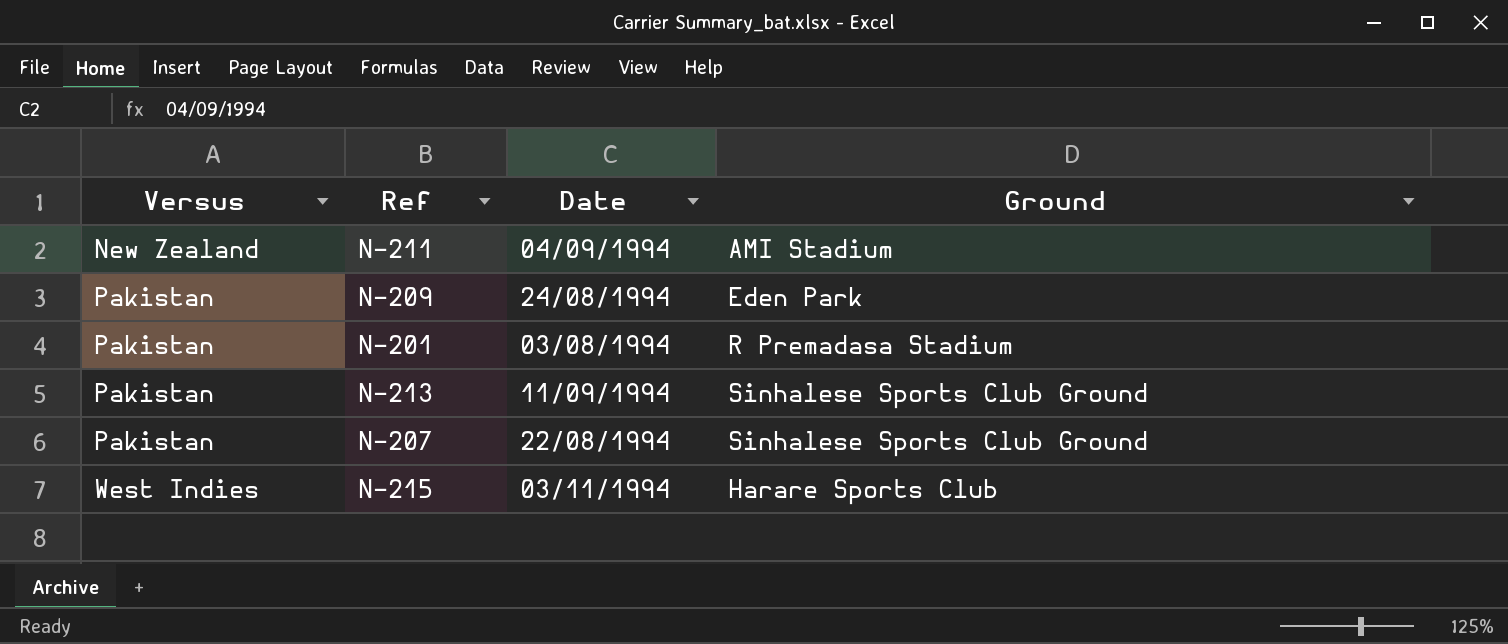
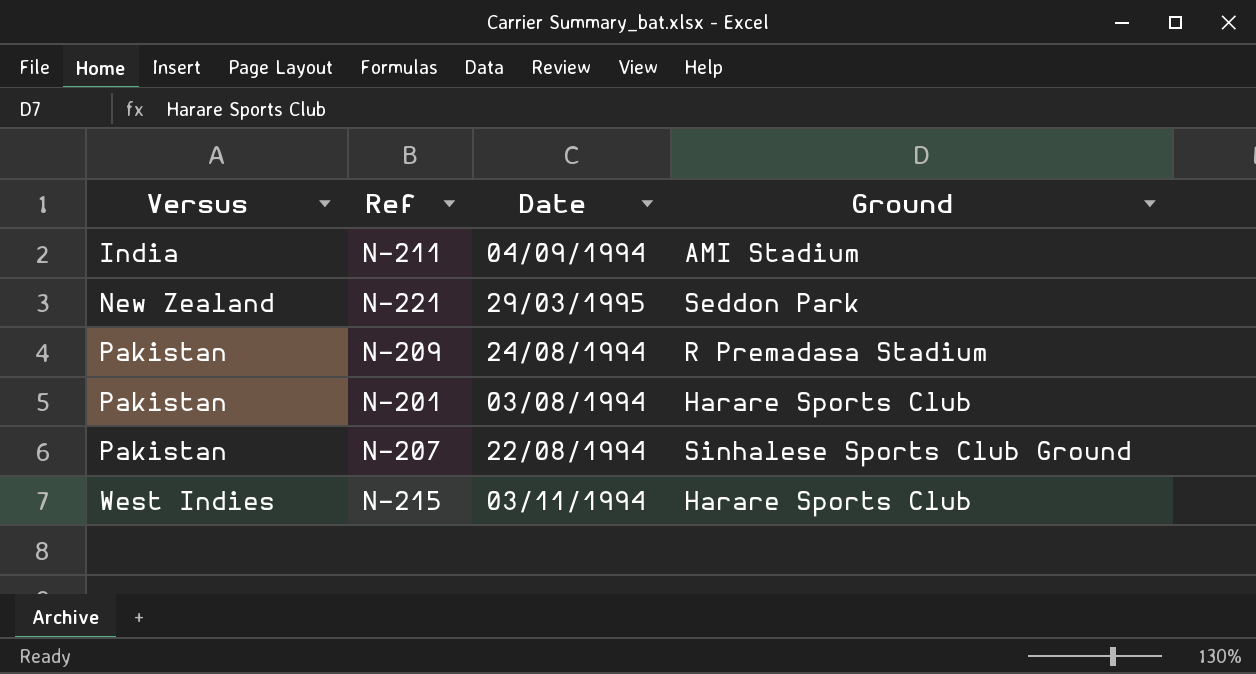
row N-213: Pakistan | 11/09/1994 | Sinhalese Sports Club Ground -> none
N-211 | Versus: New Zealand -> India
row N-221: none -> New Zealand | 29/03/1995 | Seddon Park
N-209 | Ground: Eden Park -> R Premadasa Stadium
N-201 | Ground: R Premadasa Stadium -> Harare Sports Club

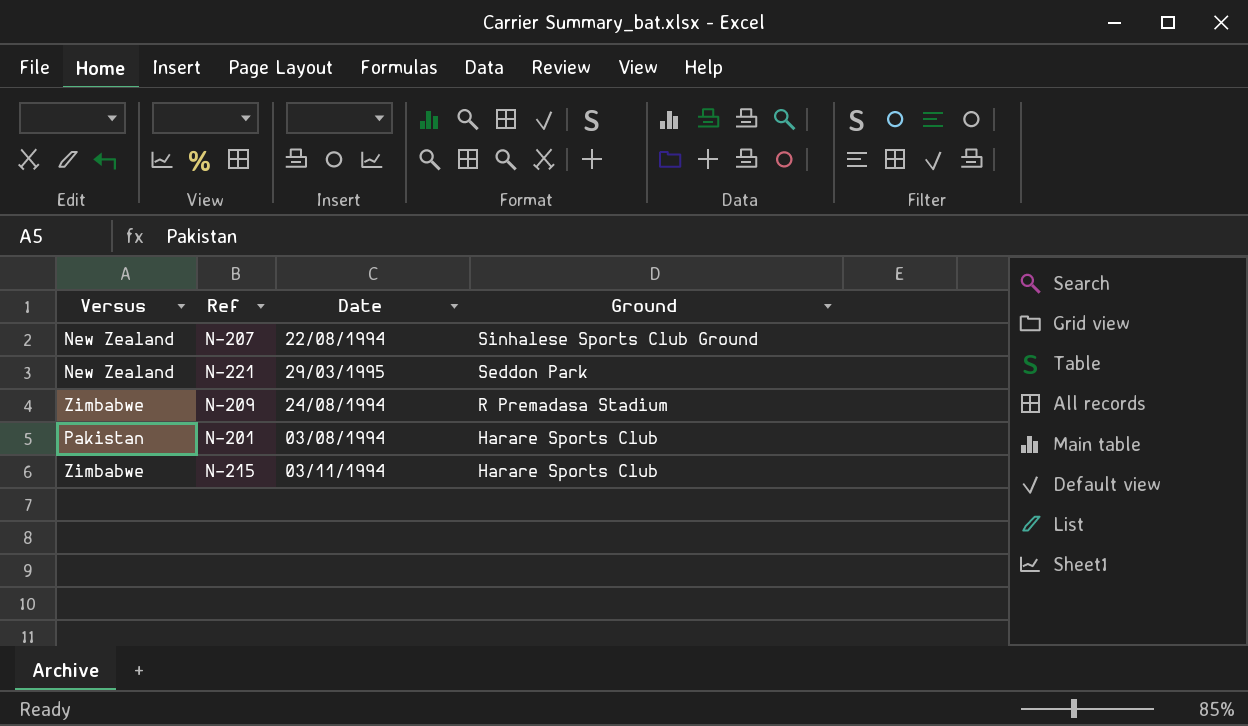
row order: Versus ascending -> Ground descending
row N-211: India | 04/09/1994 | AMI Stadium -> none
N-207 | Versus: Pakistan -> New Zealand
N-209 | Versus: Pakistan -> Zimbabwe
N-215 | Versus: West Indies -> Zimbabwe

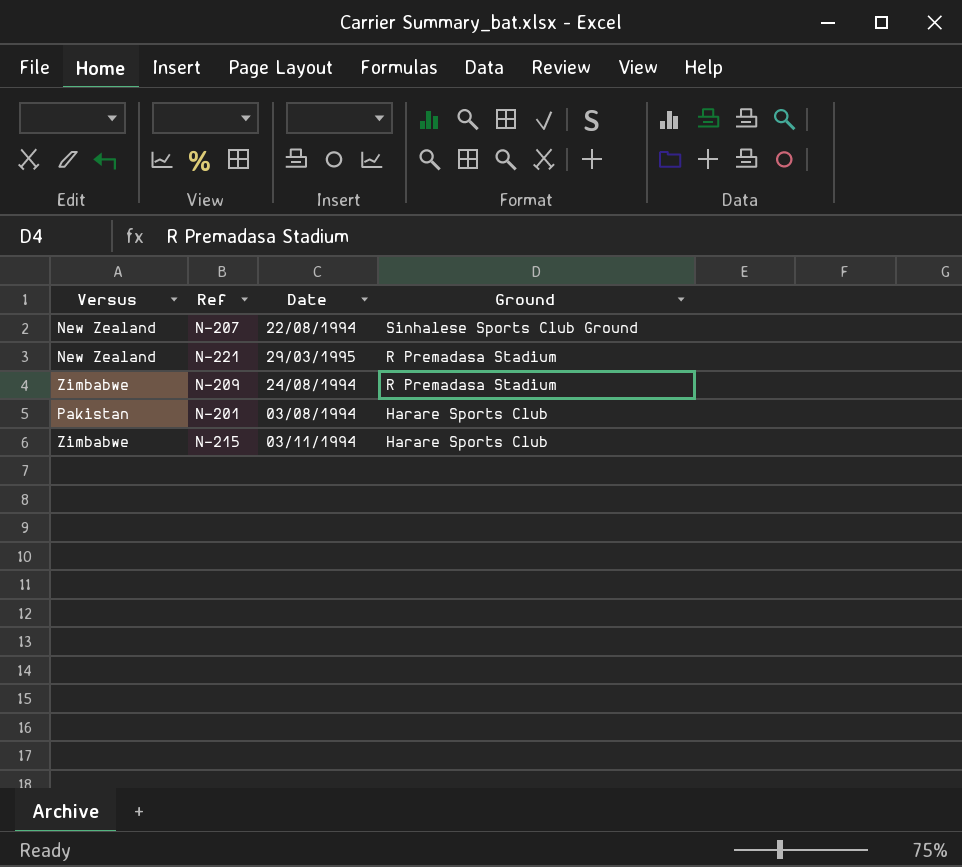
N-221 | Ground: Seddon Park -> R Premadasa Stadium

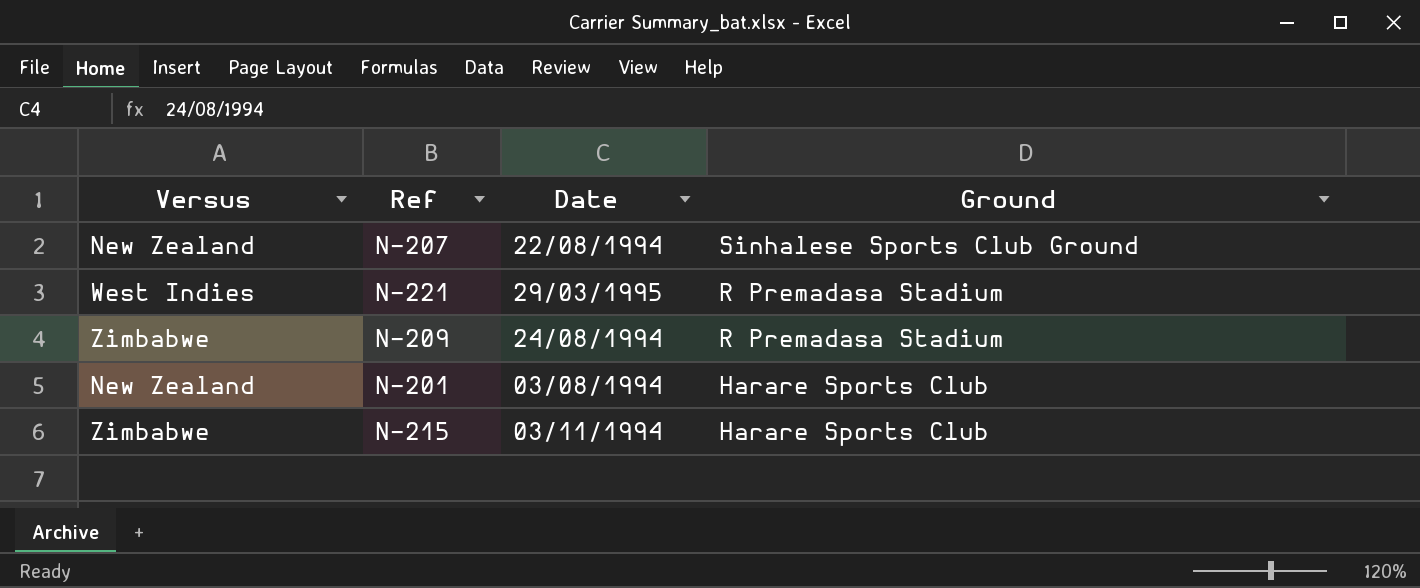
N-221 | Versus: New Zealand -> West Indies
N-201 | Versus: Pakistan -> New Zealand

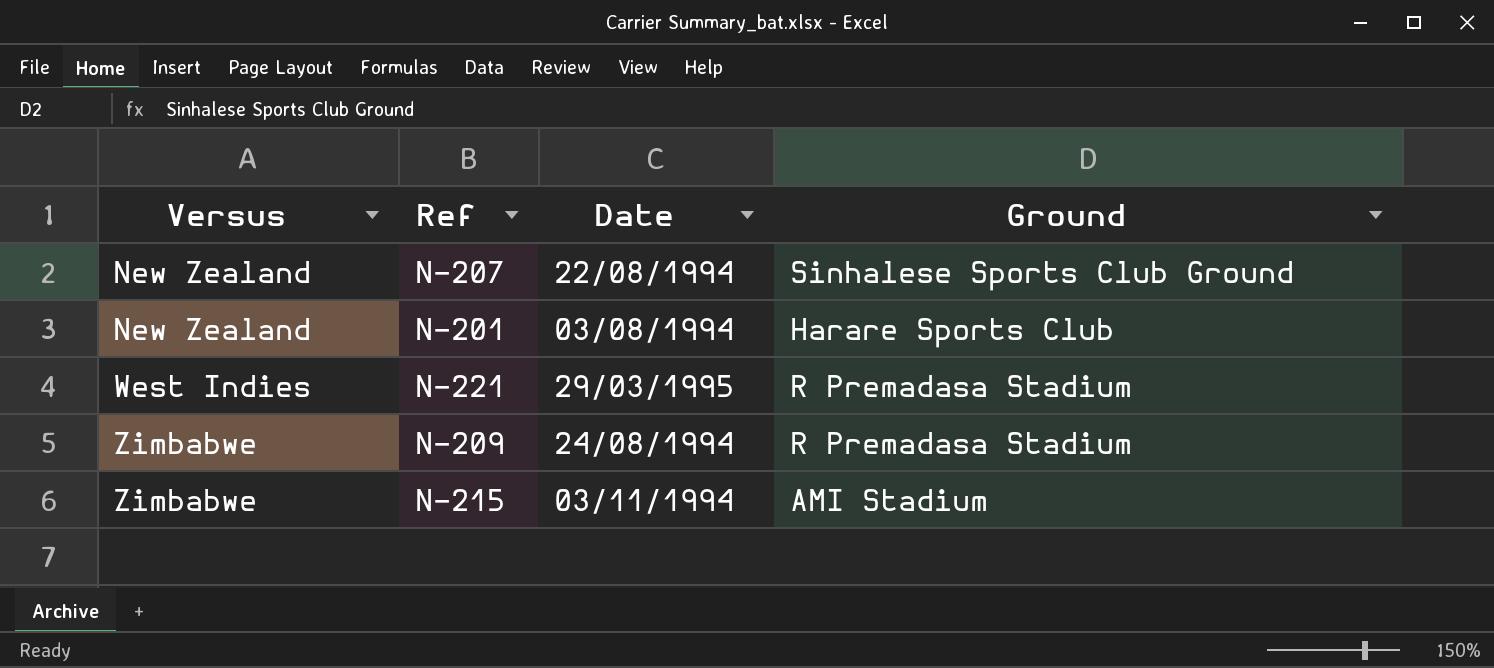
row order: Ground descending -> Versus ascending
N-215 | Ground: Harare Sports Club -> AMI Stadium

